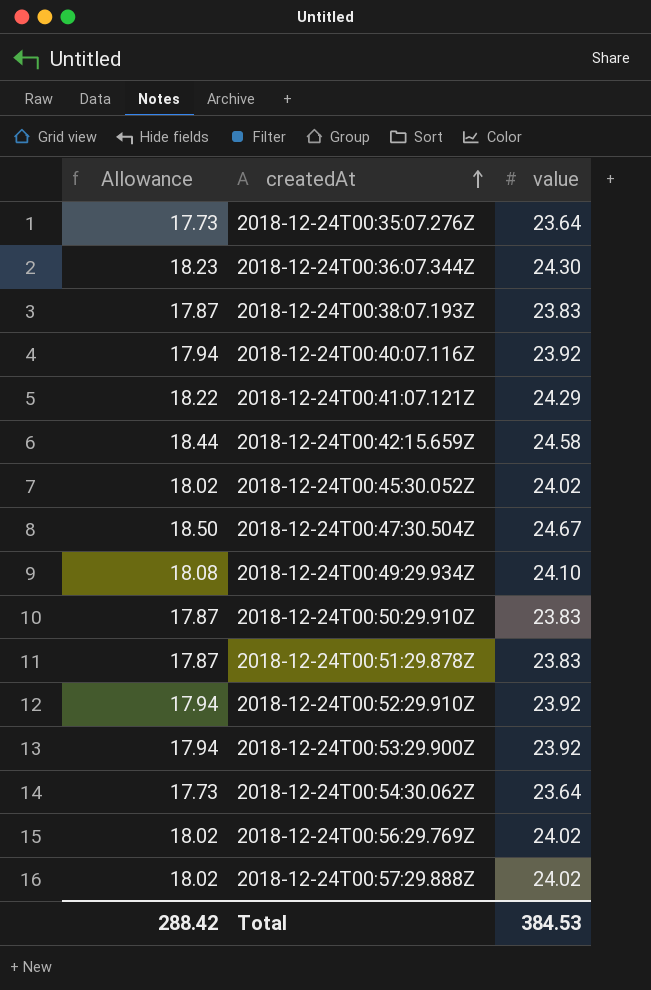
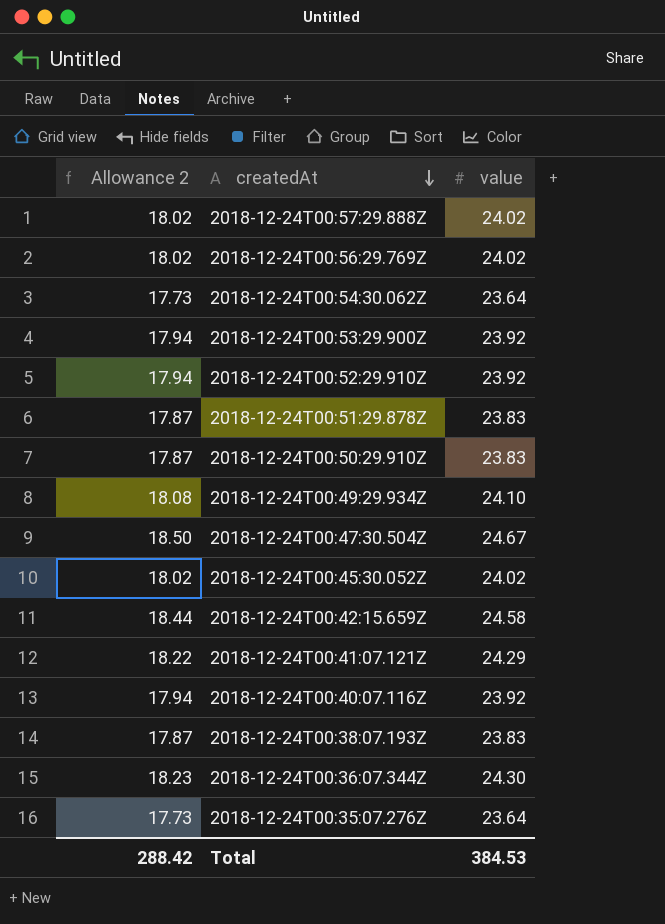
row order: createdAt ascending -> createdAt descending
column name: Allowance -> Allowance 2

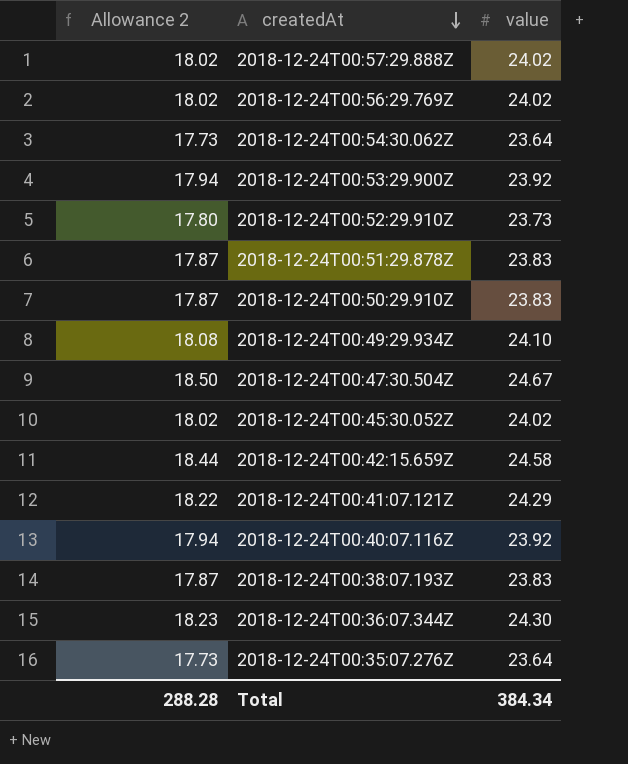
2018-12-24T00:52:29.910Z | Allowance 2: 17.94 -> 17.80
2018-12-24T00:52:29.910Z | value: 23.92 -> 23.73
Total | Allowance 2: 288.42 -> 288.28
Total | value: 384.53 -> 384.34

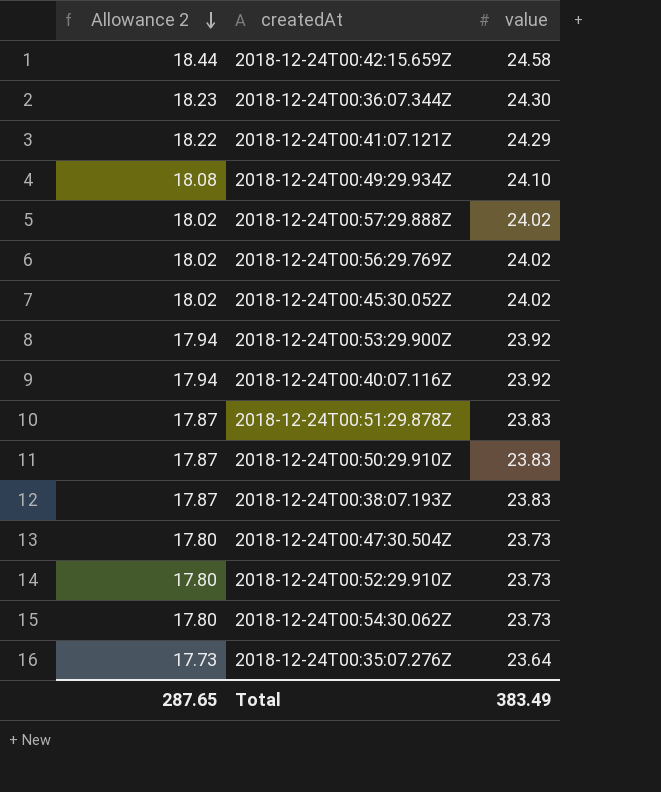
row order: createdAt descending -> Allowance 2 descending
2018-12-24T00:47:30.504Z | Allowance 2: 18.50 -> 17.80
2018-12-24T00:47:30.504Z | value: 24.67 -> 23.73
2018-12-24T00:54:30.062Z | Allowance 2: 17.73 -> 17.80
2018-12-24T00:54:30.062Z | value: 23.64 -> 23.73
Total | Allowance 2: 288.28 -> 287.65
Total | value: 384.34 -> 383.49

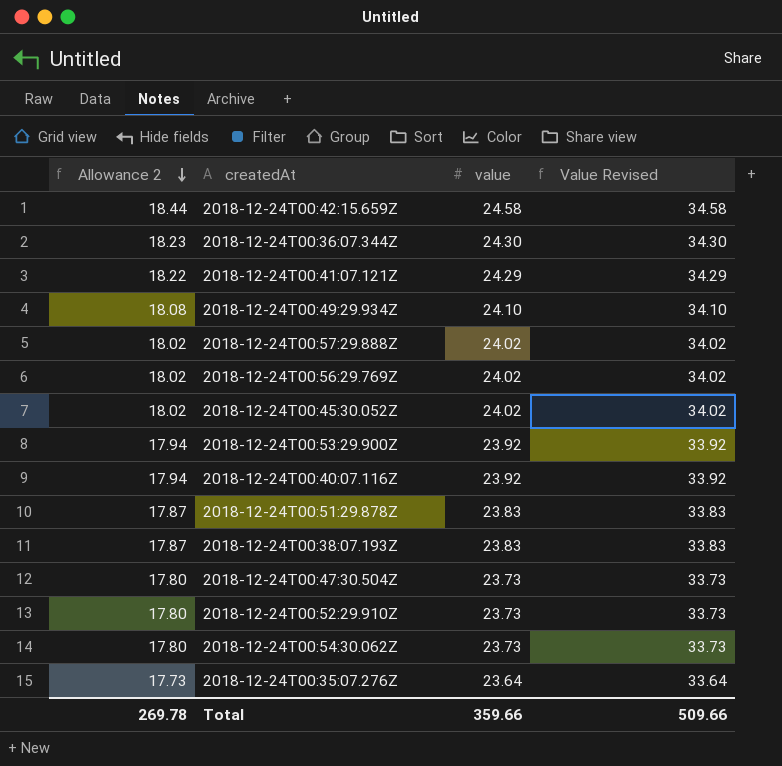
column Value Revised | formula: none -> [value] + 10
row 2018-12-24T00:50:29.910Z: 17.87 | 23.83 -> none
Total | Allowance 2: 287.65 -> 269.78
Total | value: 383.49 -> 359.66

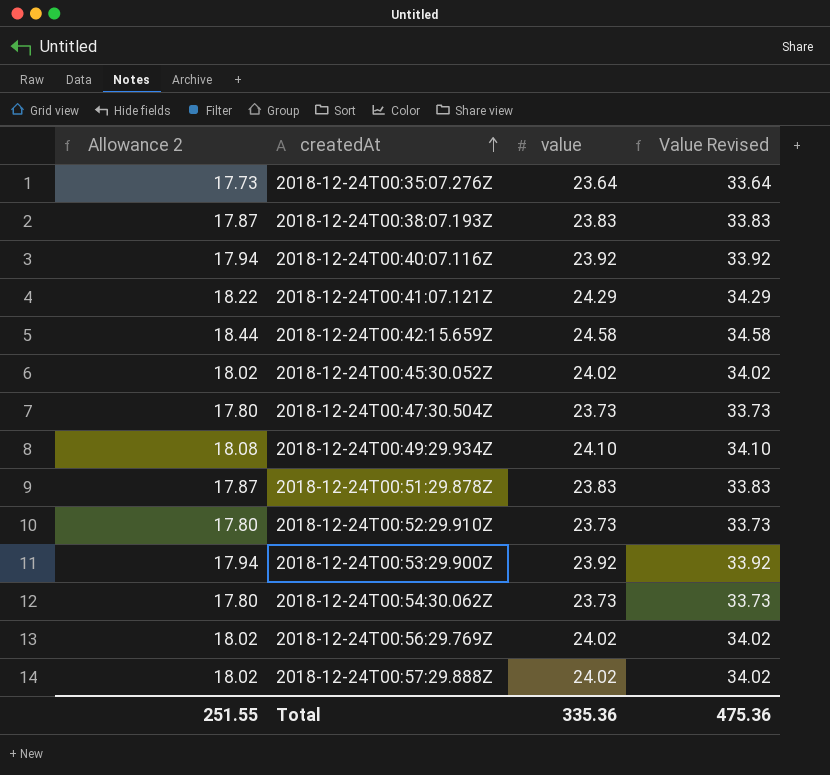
row order: Allowance 2 descending -> createdAt ascending
row 2018-12-24T00:36:07.344Z: 18.23 | 24.30 | 34.30 -> none
Total | Allowance 2: 269.78 -> 251.55
Total | value: 359.66 -> 335.36
Total | Value Revised: 509.66 -> 475.36

